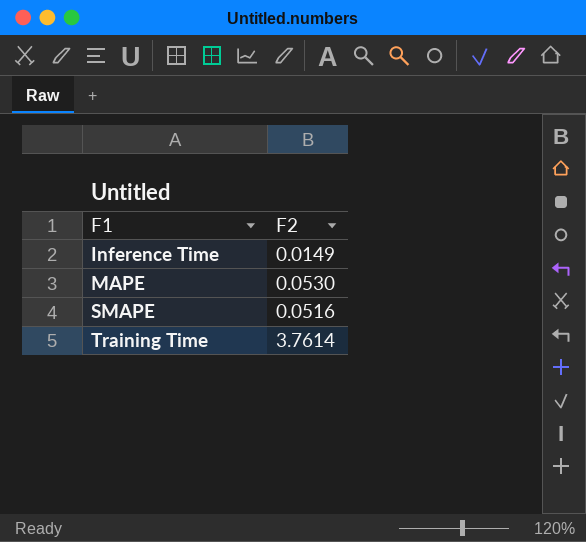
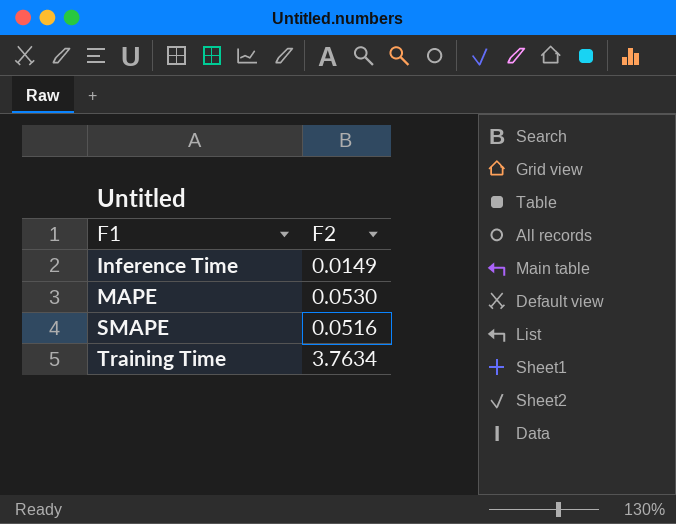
Training Time | F2: 3.7614 -> 3.7634

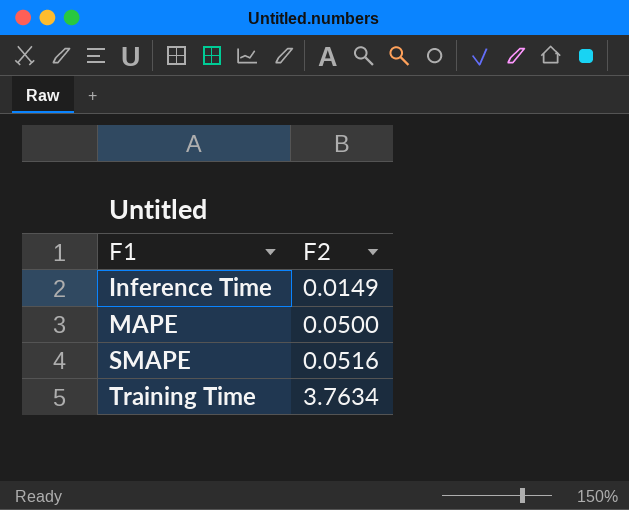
MAPE | F2: 0.0530 -> 0.0500

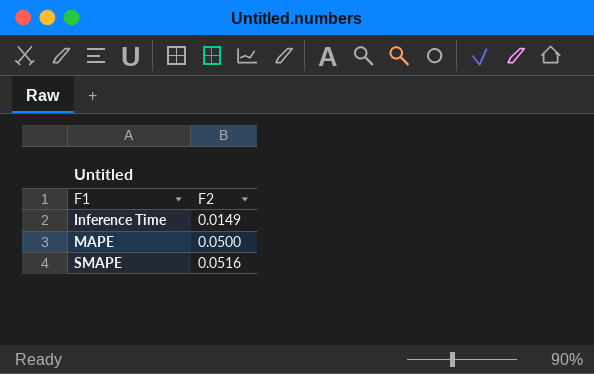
row Training Time: 3.7634 -> none

